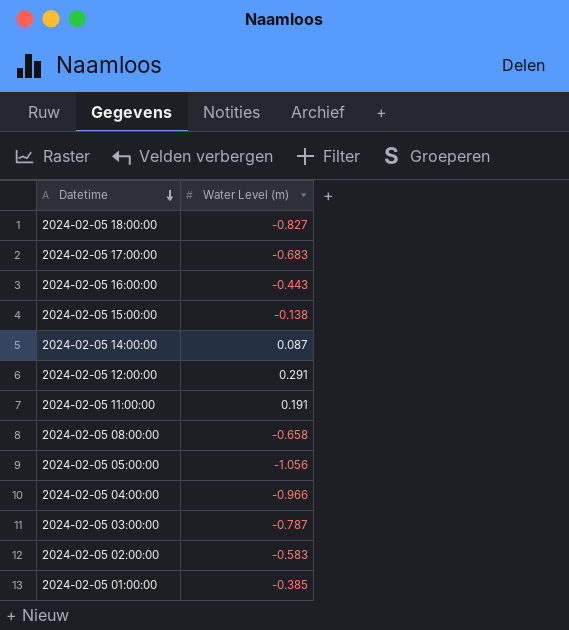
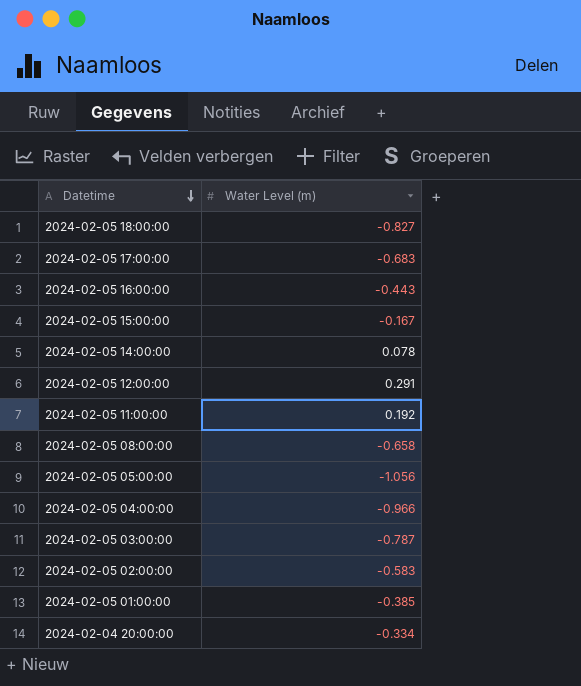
2024-02-05 15:00:00 | Water Level (m): -0.138 -> -0.167
2024-02-05 14:00:00 | Water Level (m): 0.087 -> 0.078
2024-02-05 11:00:00 | Water Level (m): 0.191 -> 0.192
row 2024-02-04 20:00:00: none -> -0.334

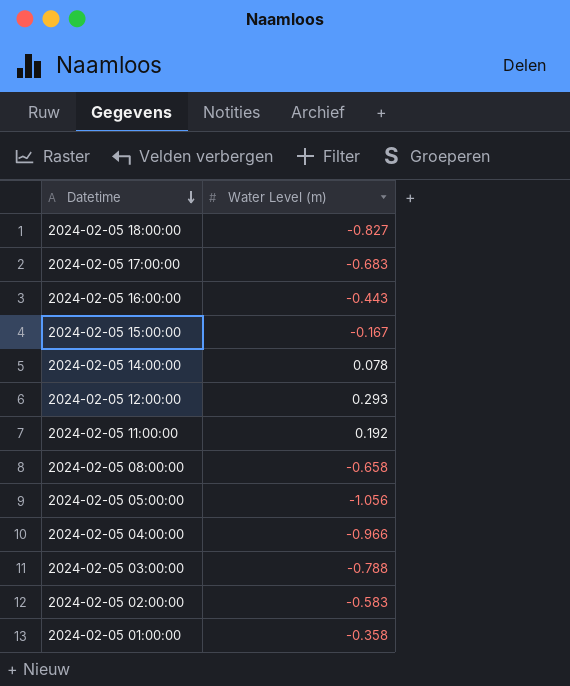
row 2024-02-04 20:00:00: -0.334 -> none
2024-02-05 12:00:00 | Water Level (m): 0.291 -> 0.293
2024-02-05 03:00:00 | Water Level (m): -0.787 -> -0.788
2024-02-05 01:00:00 | Water Level (m): -0.385 -> -0.358

